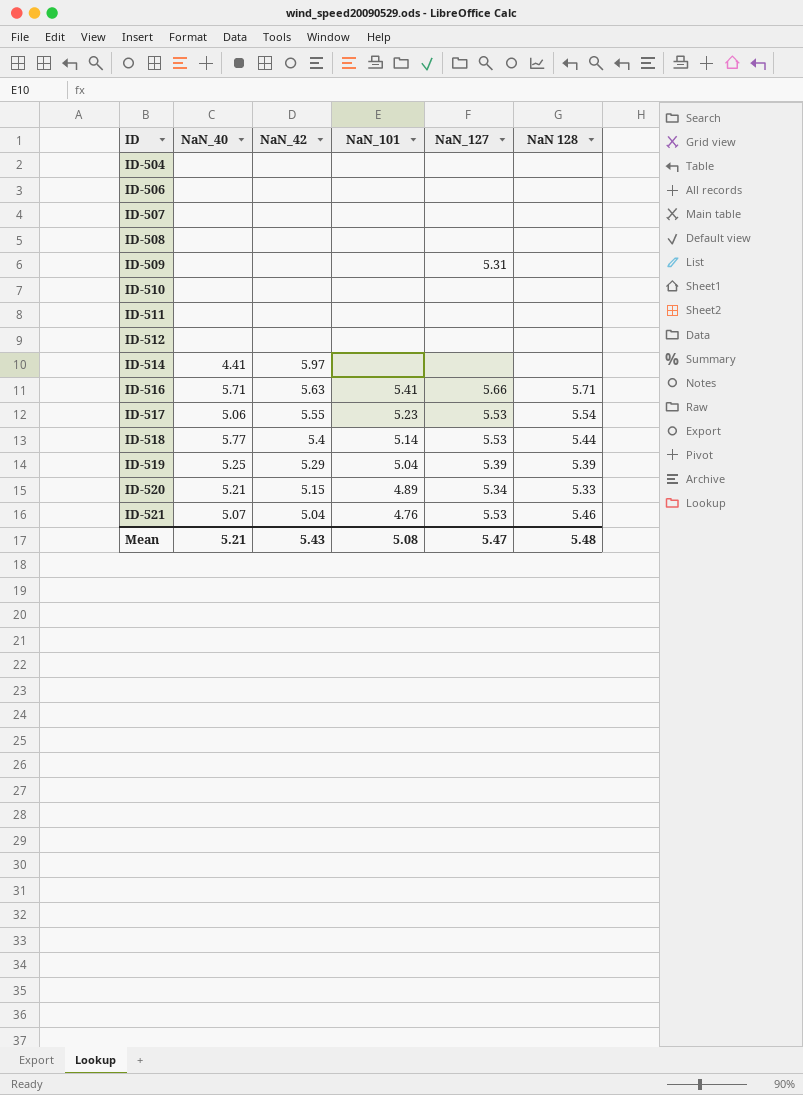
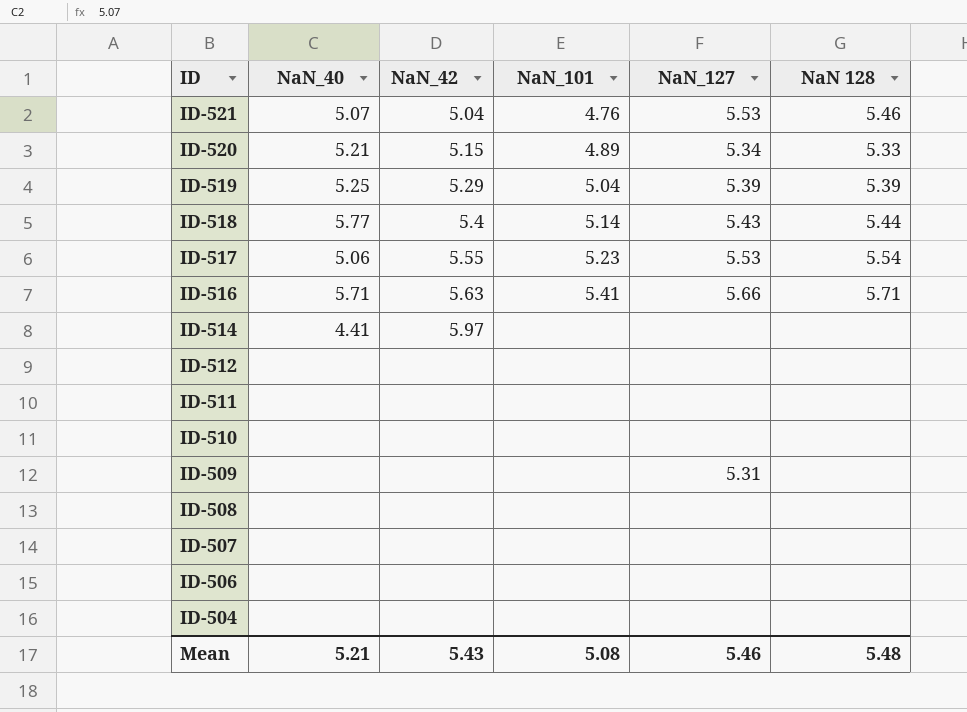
row order: ID ascending -> ID descending
ID-518 | NaN_127: 5.53 -> 5.43
Mean | NaN_127: 5.47 -> 5.46

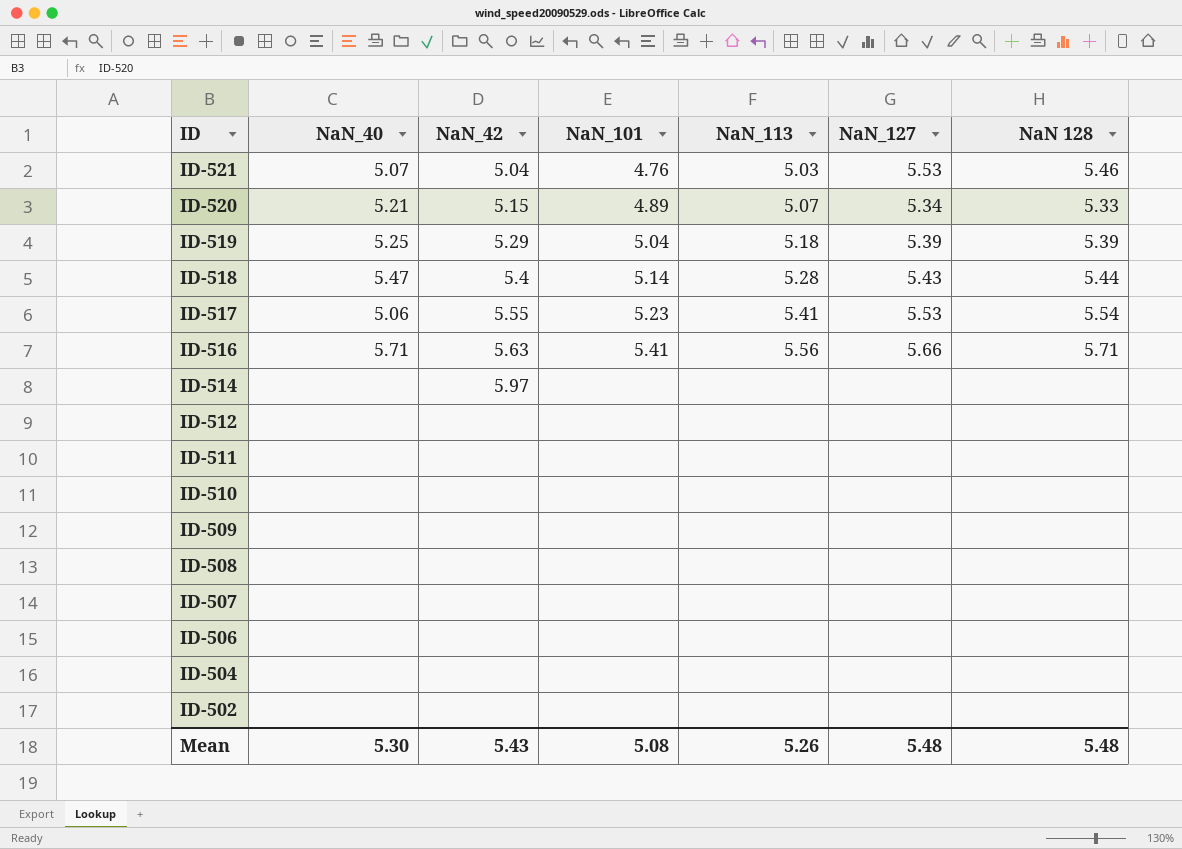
column NaN_113 | position: none -> 5
ID-518 | NaN_40: 5.77 -> 5.47
ID-514 | NaN_40: 4.41 -> none
ID-509 | NaN_127: 5.31 -> none
row ID-502: none -> none | none | none | none | none | none
Mean | NaN_40: 5.21 -> 5.30
Mean | NaN_127: 5.46 -> 5.48

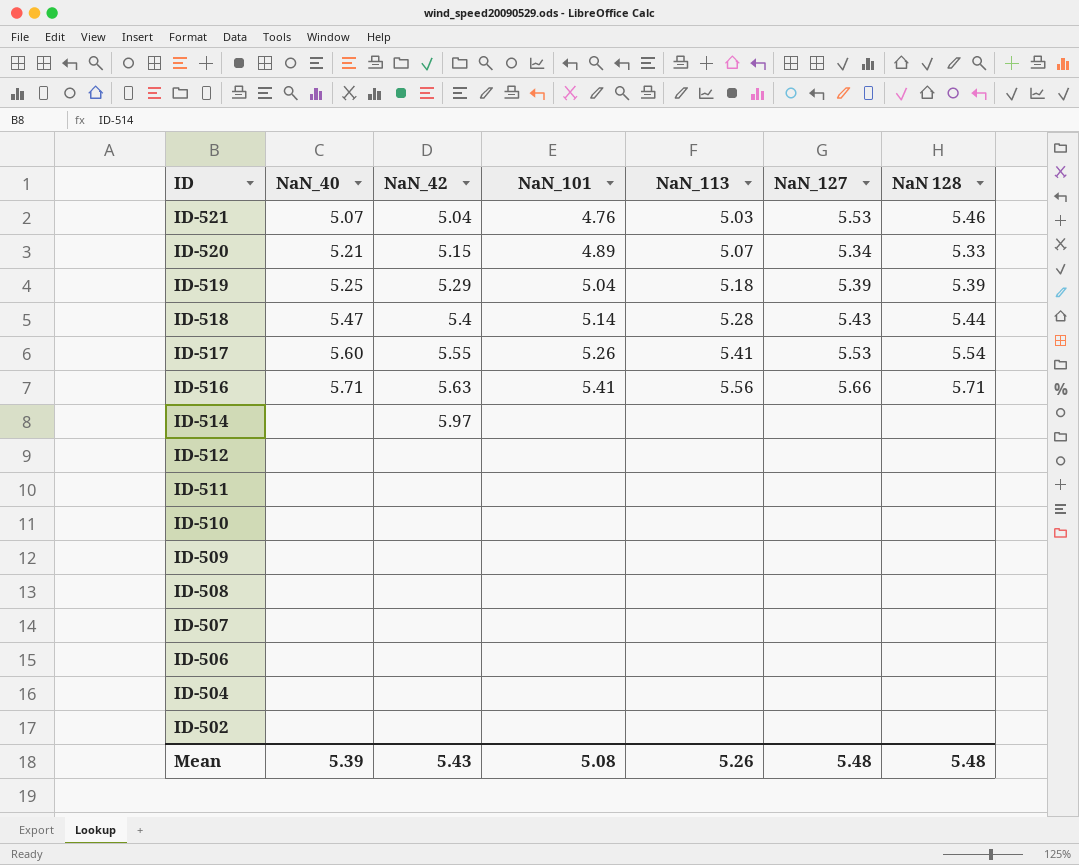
ID-517 | NaN_40: 5.06 -> 5.60
ID-517 | NaN_101: 5.23 -> 5.26
Mean | NaN_40: 5.30 -> 5.39

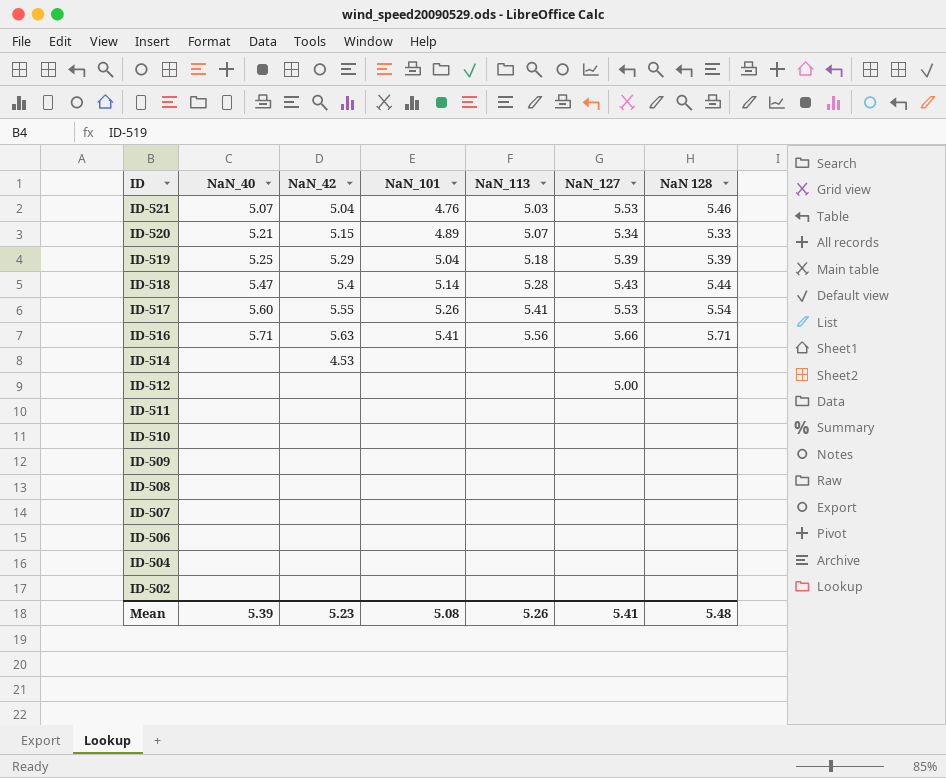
ID-514 | NaN_42: 5.97 -> 4.53
ID-512 | NaN_127: none -> 5.00
Mean | NaN_42: 5.43 -> 5.23
Mean | NaN_127: 5.48 -> 5.41

